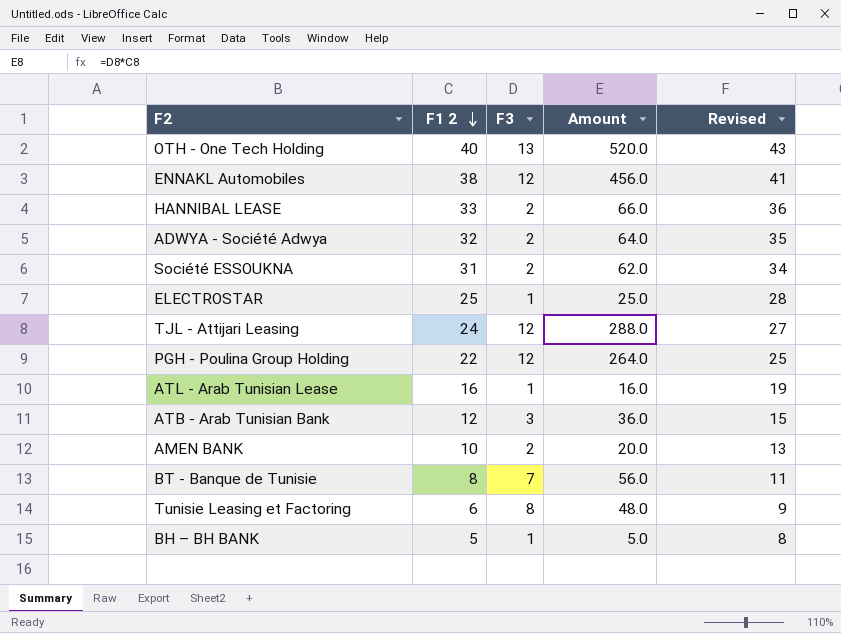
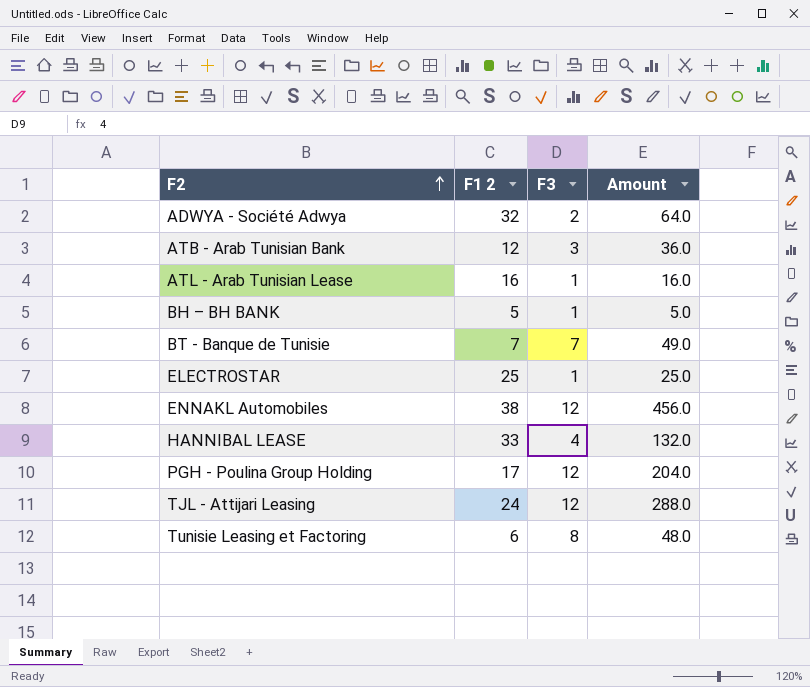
row order: F1 2 descending -> F2 ascending
column Revised | formula: [F1 2] + 3 -> none
row OTH - One Tech Holding: 40 | 13 | 520.0 | 43 -> none
row Société ESSOUKNA: 31 | 2 | 62.0 | 34 -> none
row AMEN BANK: 10 | 2 | 20.0 | 13 -> none
BT - Banque de Tunisie | F1 2: 8 -> 7
BT - Banque de Tunisie | Amount: 56.0 -> 49.0
HANNIBAL LEASE | F3: 2 -> 4
HANNIBAL LEASE | Amount: 66.0 -> 132.0
PGH - Poulina Group Holding | F1 2: 22 -> 17
PGH - Poulina Group Holding | Amount: 264.0 -> 204.0

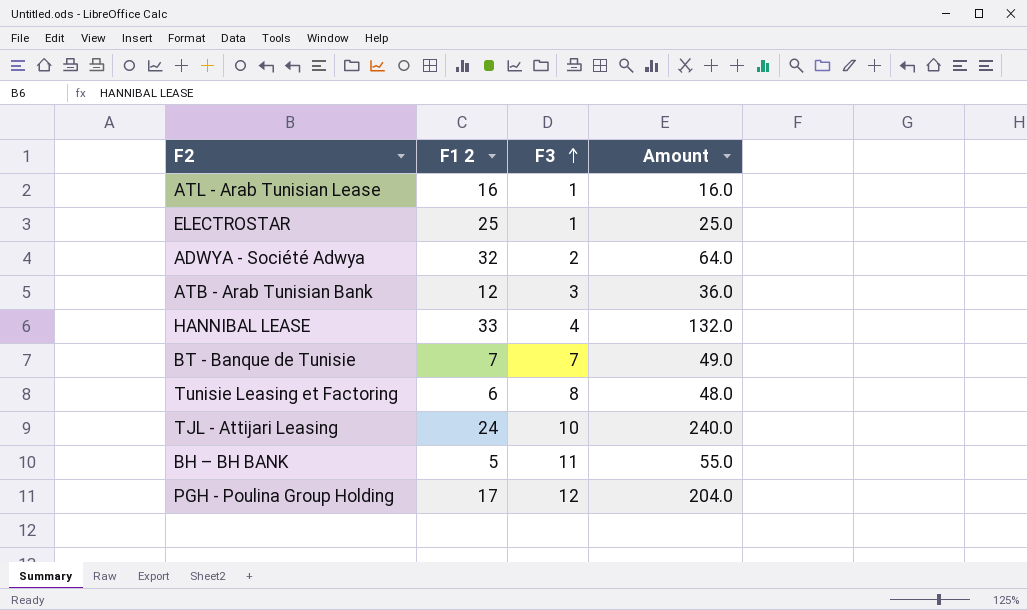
row order: F2 ascending -> F3 ascending
row ENNAKL Automobiles: 38 | 12 | 456.0 -> none
TJL - Attijari Leasing | F3: 12 -> 10
TJL - Attijari Leasing | Amount: 288.0 -> 240.0
BH – BH BANK | F3: 1 -> 11
BH – BH BANK | Amount: 5.0 -> 55.0

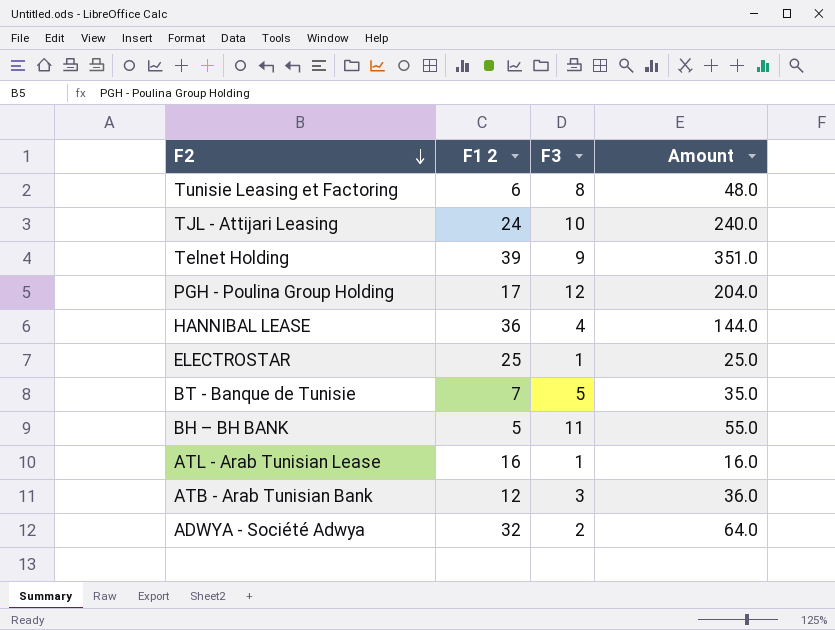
row order: F3 ascending -> F2 descending
row Telnet Holding: none -> 39 | 9 | 351.0
HANNIBAL LEASE | F1 2: 33 -> 36
HANNIBAL LEASE | Amount: 132.0 -> 144.0
BT - Banque de Tunisie | F3: 7 -> 5
BT - Banque de Tunisie | Amount: 49.0 -> 35.0

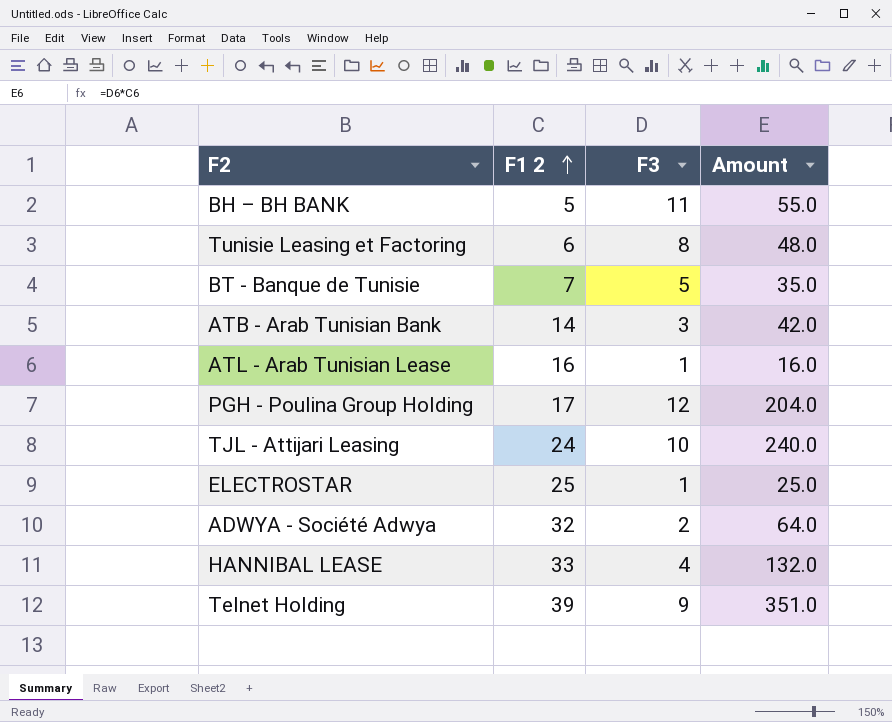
row order: F2 descending -> F1 2 ascending
ATB - Arab Tunisian Bank | F1 2: 12 -> 14
ATB - Arab Tunisian Bank | Amount: 36.0 -> 42.0
HANNIBAL LEASE | F1 2: 36 -> 33
HANNIBAL LEASE | Amount: 144.0 -> 132.0

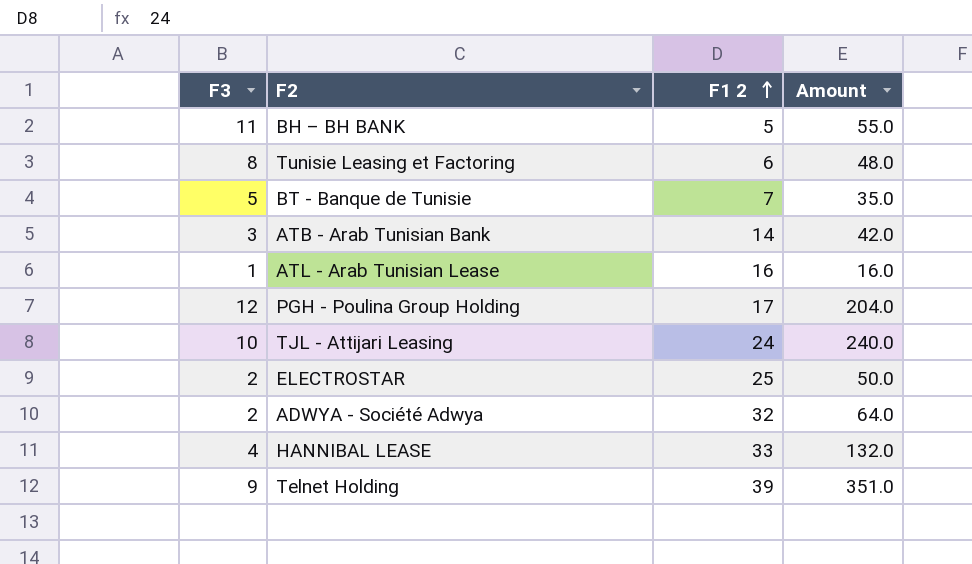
column F3 | position: 3 -> 1
ELECTROSTAR | F3: 1 -> 2
ELECTROSTAR | Amount: 25.0 -> 50.0

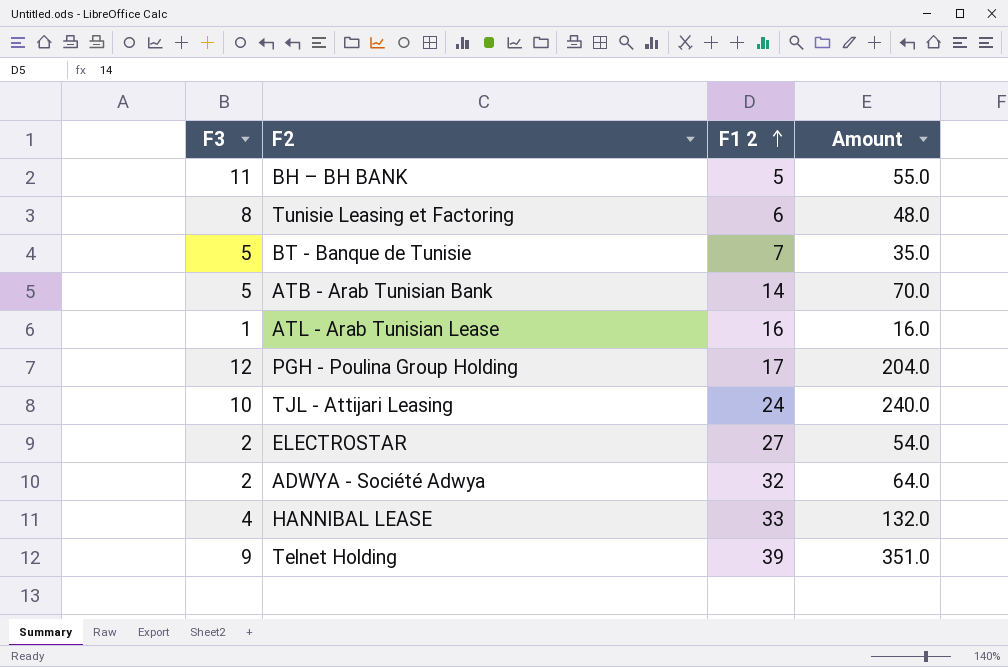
ATB - Arab Tunisian Bank | F3: 3 -> 5
ATB - Arab Tunisian Bank | Amount: 42.0 -> 70.0
ELECTROSTAR | F1 2: 25 -> 27
ELECTROSTAR | Amount: 50.0 -> 54.0

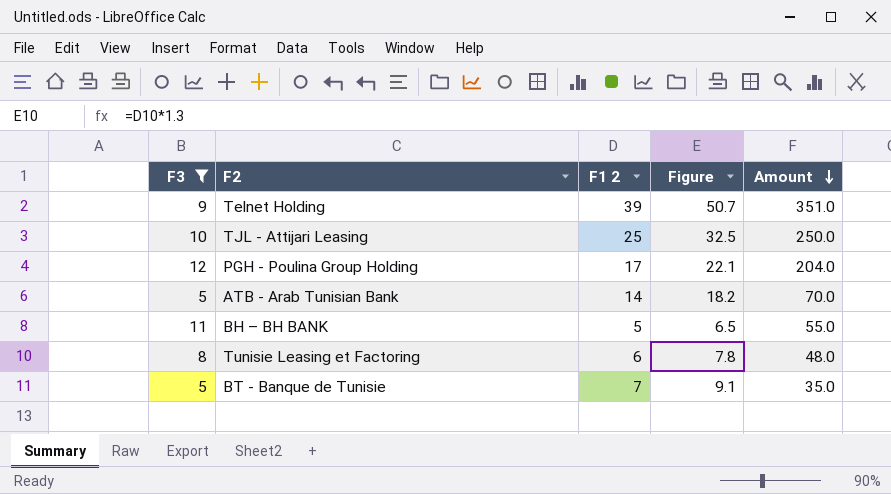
filter: none -> F3 >= 5
row order: F1 2 ascending -> Amount descending
column Figure | formula: none -> [F1 2] * 1.3
TJL - Attijari Leasing | F1 2: 24 -> 25
TJL - Attijari Leasing | Amount: 240.0 -> 250.0

